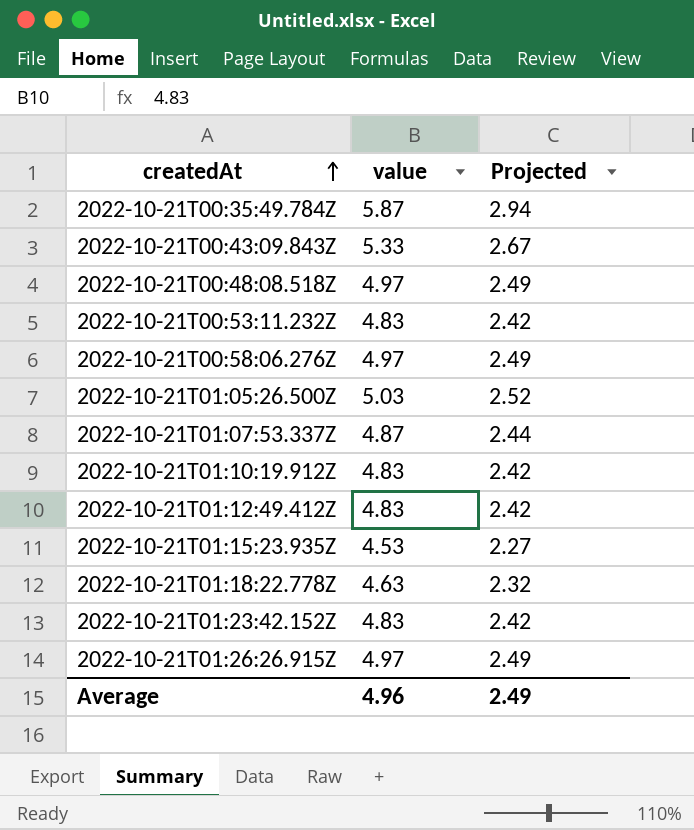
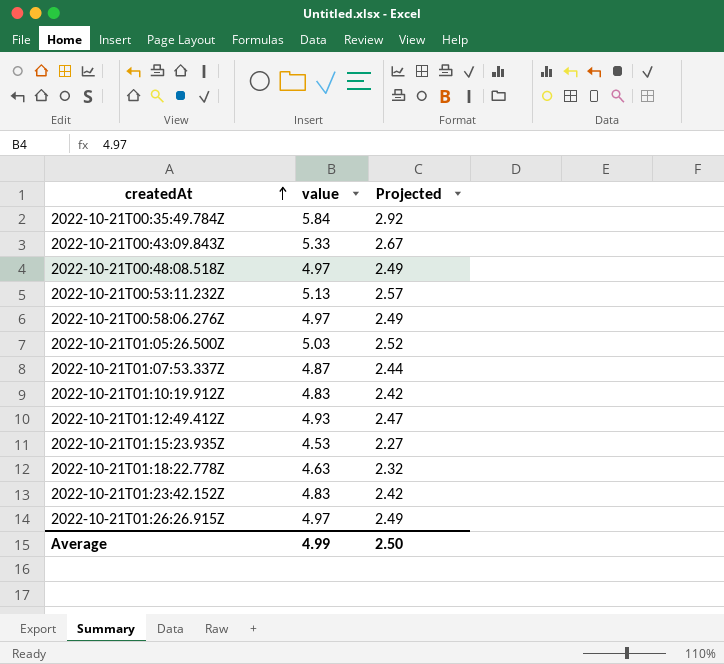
2022-10-21T00:35:49.784Z | value: 5.87 -> 5.84
2022-10-21T00:35:49.784Z | Projected: 2.94 -> 2.92
2022-10-21T00:53:11.232Z | value: 4.83 -> 5.13
2022-10-21T00:53:11.232Z | Projected: 2.42 -> 2.57
2022-10-21T01:12:49.412Z | value: 4.83 -> 4.93
2022-10-21T01:12:49.412Z | Projected: 2.42 -> 2.47
Average | value: 4.96 -> 4.99
Average | Projected: 2.49 -> 2.50

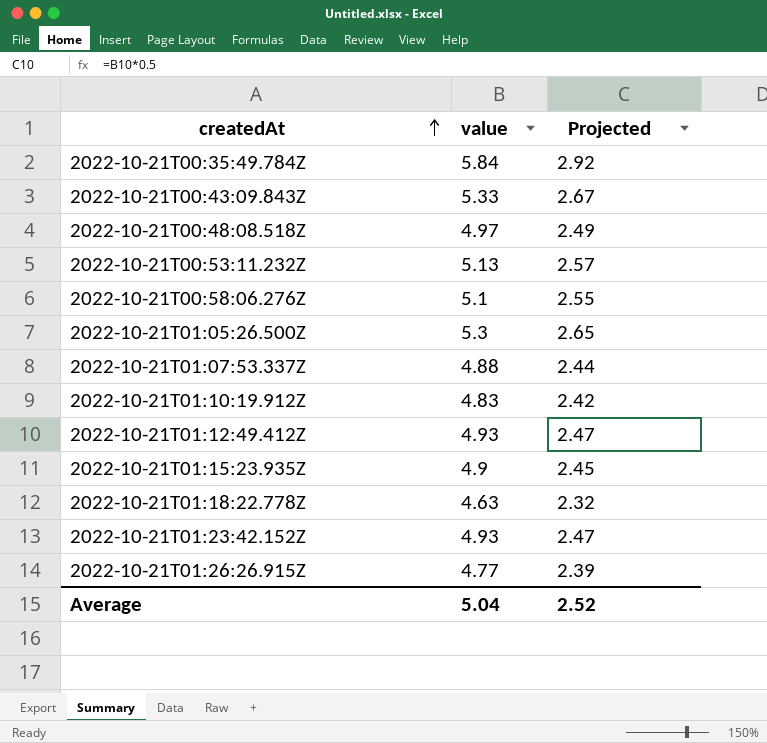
2022-10-21T00:58:06.276Z | value: 4.97 -> 5.1
2022-10-21T00:58:06.276Z | Projected: 2.49 -> 2.55
2022-10-21T01:05:26.500Z | value: 5.03 -> 5.3
2022-10-21T01:05:26.500Z | Projected: 2.52 -> 2.65
2022-10-21T01:07:53.337Z | value: 4.87 -> 4.88
2022-10-21T01:15:23.935Z | value: 4.53 -> 4.9
2022-10-21T01:15:23.935Z | Projected: 2.27 -> 2.45
2022-10-21T01:23:42.152Z | value: 4.83 -> 4.93
2022-10-21T01:23:42.152Z | Projected: 2.42 -> 2.47
2022-10-21T01:26:26.915Z | value: 4.97 -> 4.77
2022-10-21T01:26:26.915Z | Projected: 2.49 -> 2.39
Average | value: 4.99 -> 5.04
Average | Projected: 2.50 -> 2.52

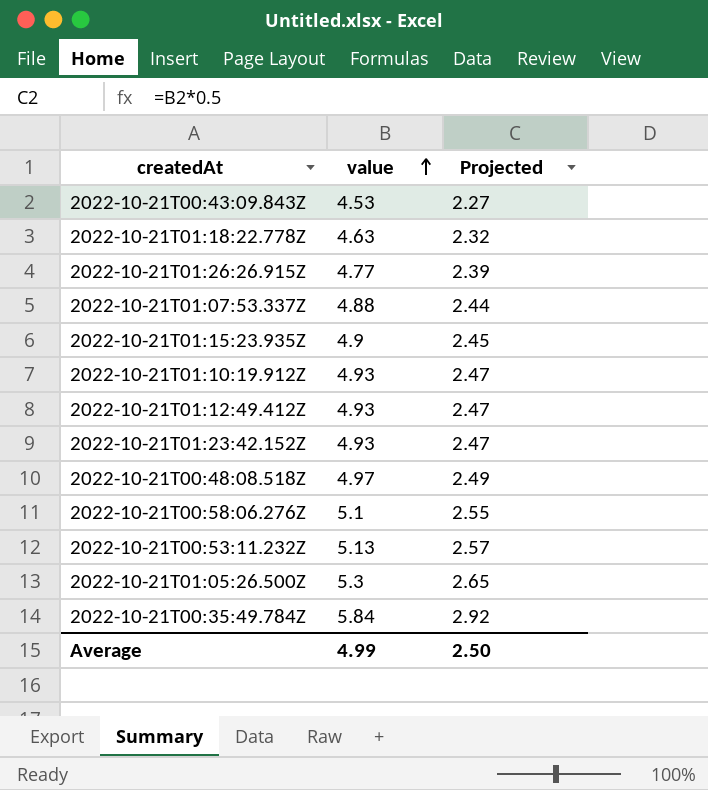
row order: createdAt ascending -> value ascending
2022-10-21T00:43:09.843Z | value: 5.33 -> 4.53
2022-10-21T00:43:09.843Z | Projected: 2.67 -> 2.27
2022-10-21T01:10:19.912Z | value: 4.83 -> 4.93
2022-10-21T01:10:19.912Z | Projected: 2.42 -> 2.47
Average | value: 5.04 -> 4.99
Average | Projected: 2.52 -> 2.50

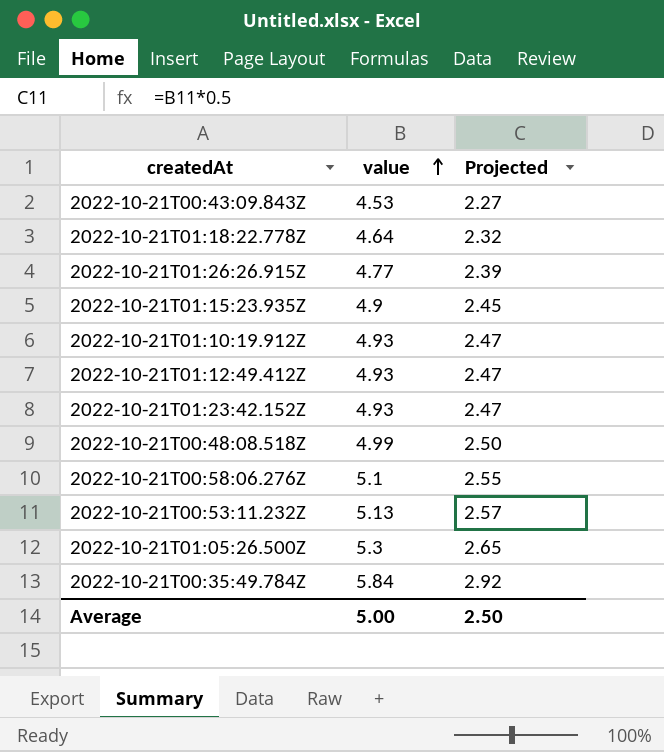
row 2022-10-21T01:07:53.337Z: 4.88 | 2.44 -> none
2022-10-21T01:18:22.778Z | value: 4.63 -> 4.64
2022-10-21T00:48:08.518Z | value: 4.97 -> 4.99
2022-10-21T00:48:08.518Z | Projected: 2.49 -> 2.50
Average | value: 4.99 -> 5.00

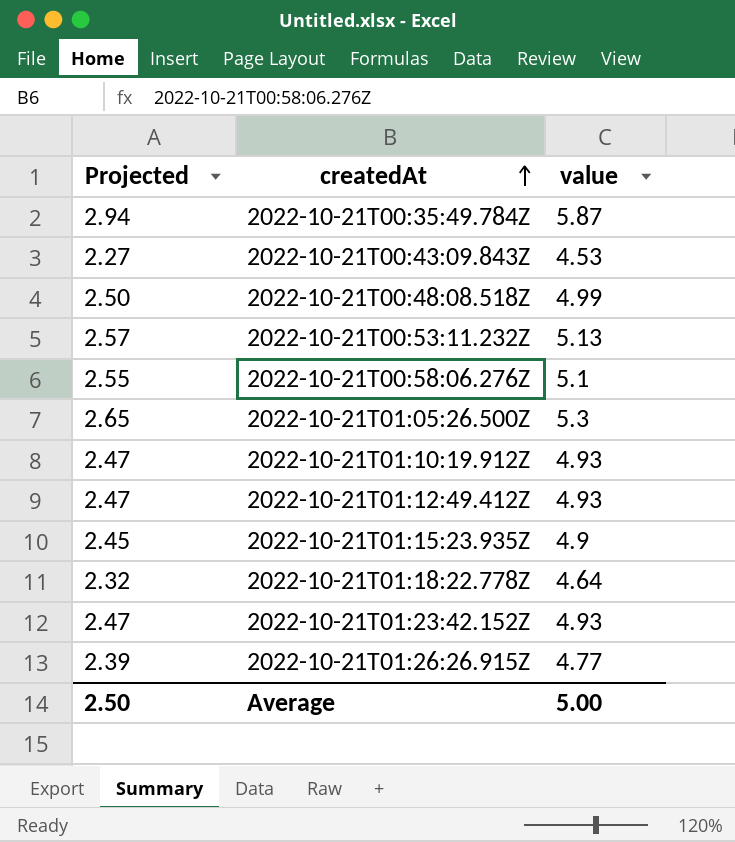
row order: value ascending -> createdAt ascending
column Projected | position: 3 -> 1
2022-10-21T00:35:49.784Z | Projected: 2.92 -> 2.94
2022-10-21T00:35:49.784Z | value: 5.84 -> 5.87

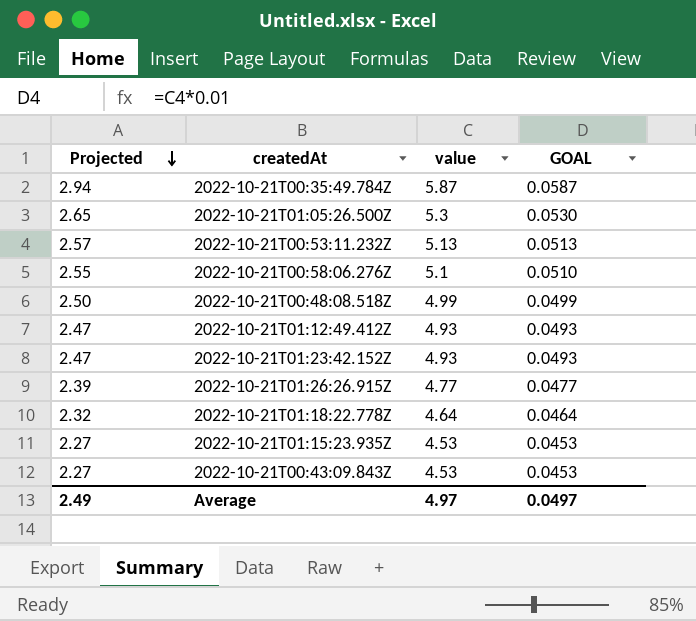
row order: createdAt ascending -> Projected descending
column GOAL | formula: none -> [value] * 0.01
row 2022-10-21T01:10:19.912Z: 2.47 | 4.93 -> none
2022-10-21T01:15:23.935Z | Projected: 2.45 -> 2.27
2022-10-21T01:15:23.935Z | value: 4.9 -> 4.53
Average | Projected: 2.50 -> 2.49
Average | value: 5.00 -> 4.97

